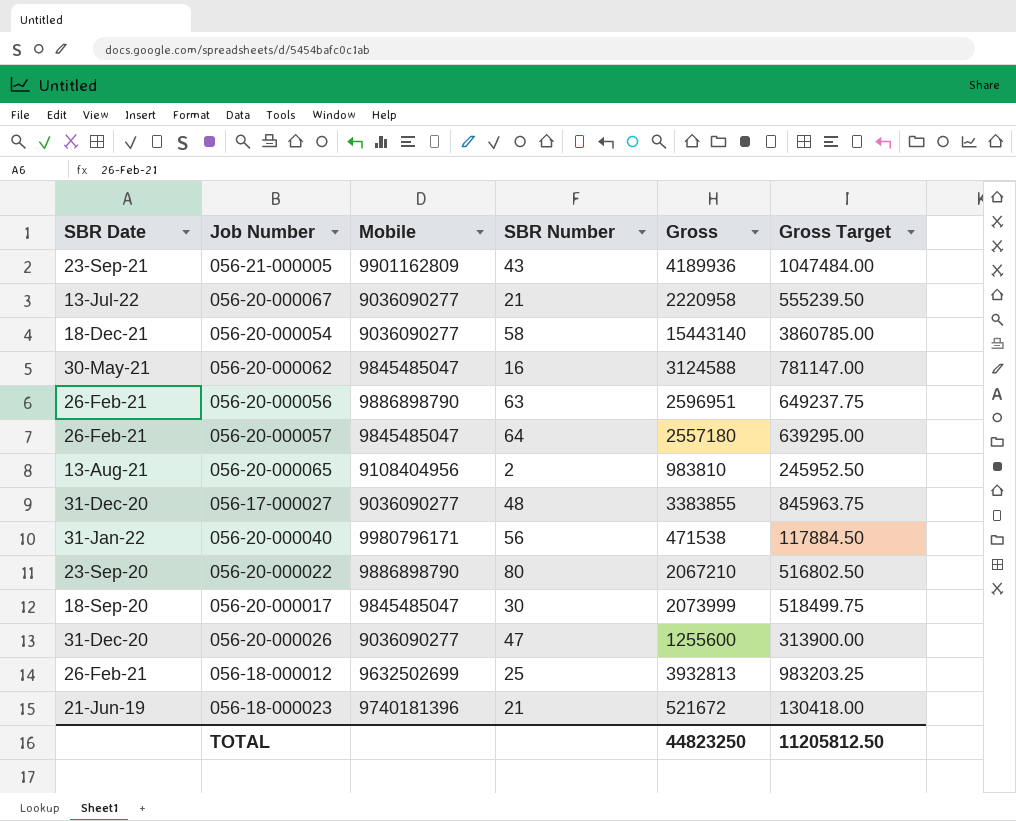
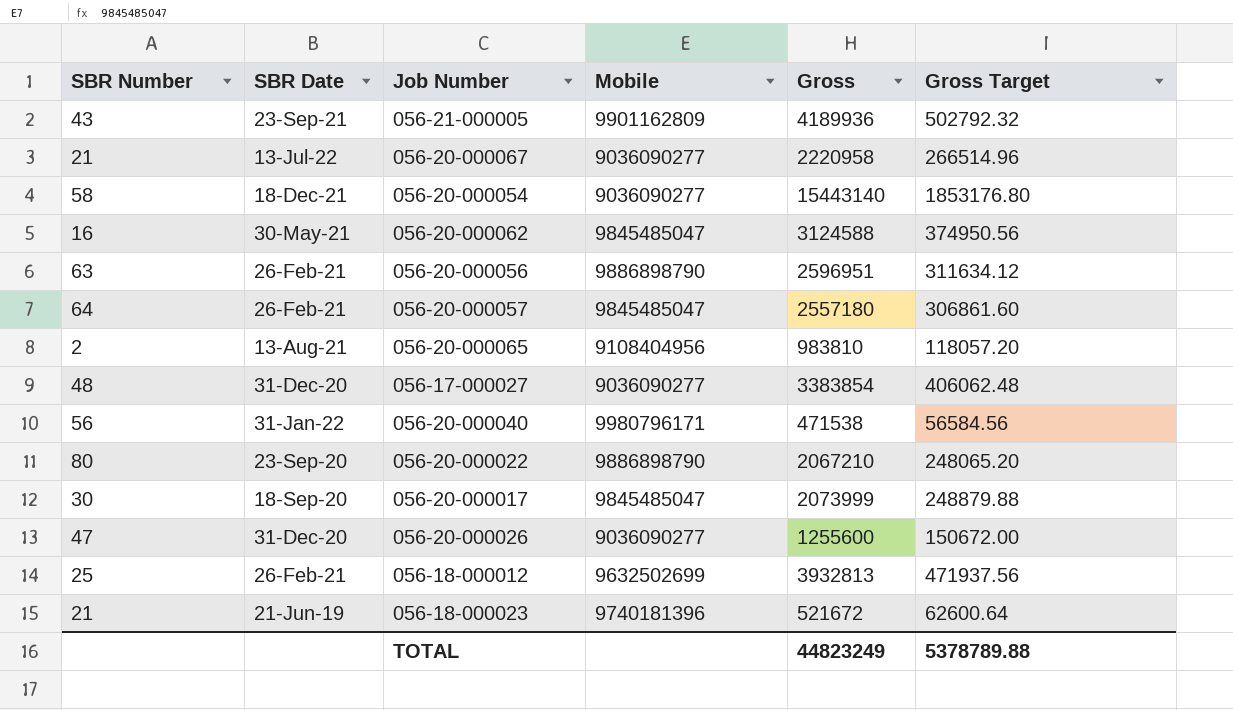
column SBR Number | position: 4 -> 1
column Gross Target | formula: [Gross] * 0.25 -> [Gross] * 0.12
056-17-000027 | Gross: 3383855 -> 3383854
TOTAL | Gross: 44823250 -> 44823249
TOTAL | Gross Target: 11205812.50 -> 5378789.88

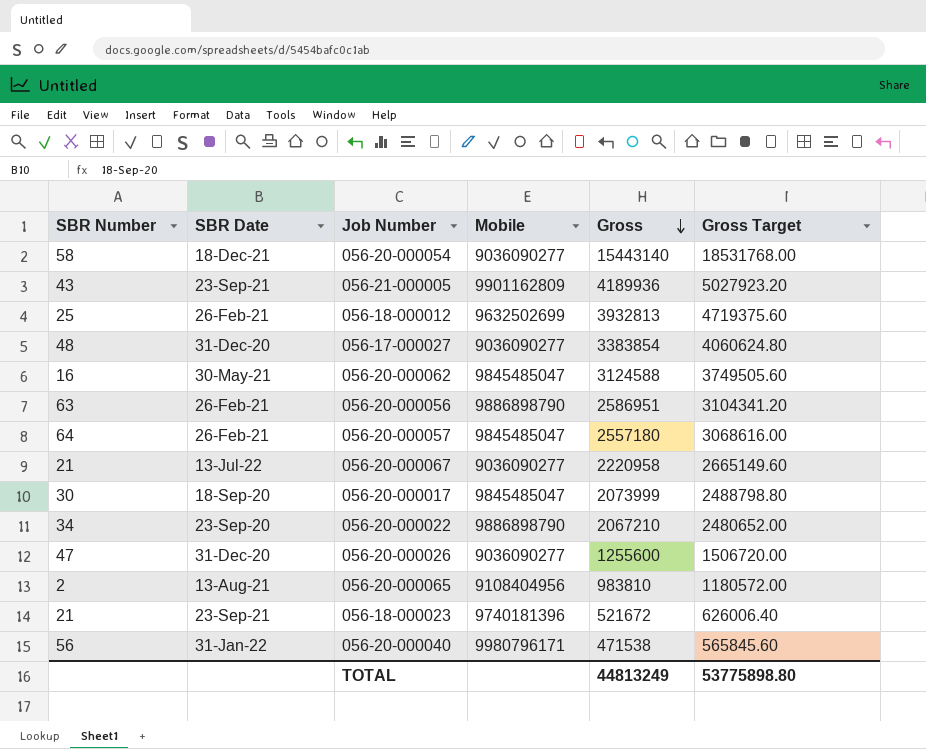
row order: none -> Gross descending
column Gross Target | formula: [Gross] * 0.12 -> [Gross] * 1.2
056-20-000056 | Gross: 2596951 -> 2586951
056-20-000022 | SBR Number: 80 -> 34
056-18-000023 | SBR Date: 21-Jun-19 -> 23-Sep-21
TOTAL | Gross: 44823249 -> 44813249
TOTAL | Gross Target: 5378789.88 -> 53775898.80

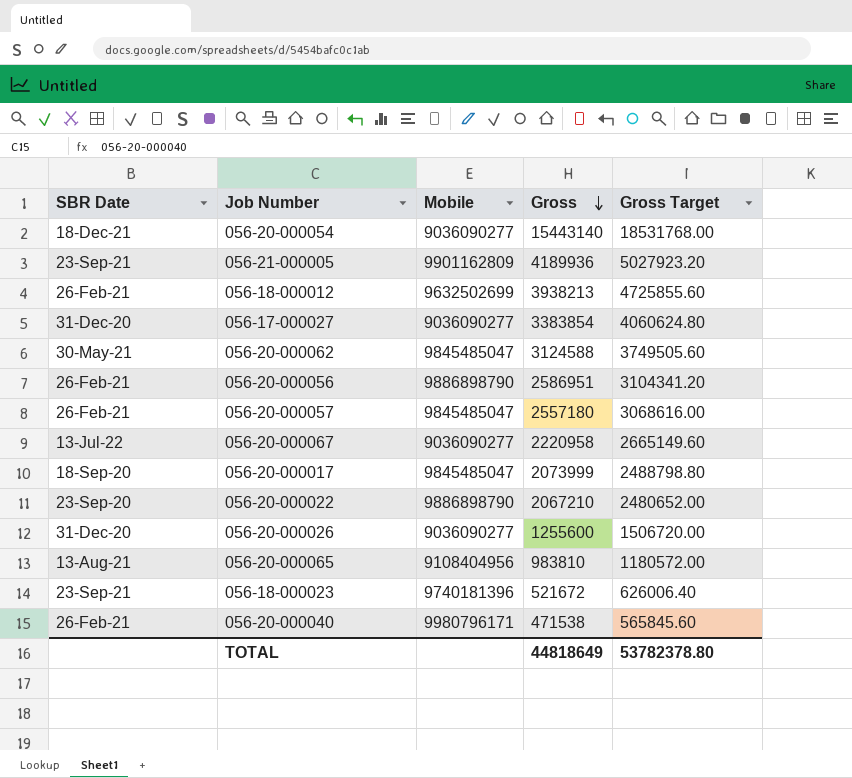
column SBR Number | position: 1 -> none
056-18-000012 | Gross: 3932813 -> 3938213
056-18-000012 | Gross Target: 4719375.60 -> 4725855.60
056-20-000040 | SBR Date: 31-Jan-22 -> 26-Feb-21
TOTAL | Gross: 44813249 -> 44818649
TOTAL | Gross Target: 53775898.80 -> 53782378.80

